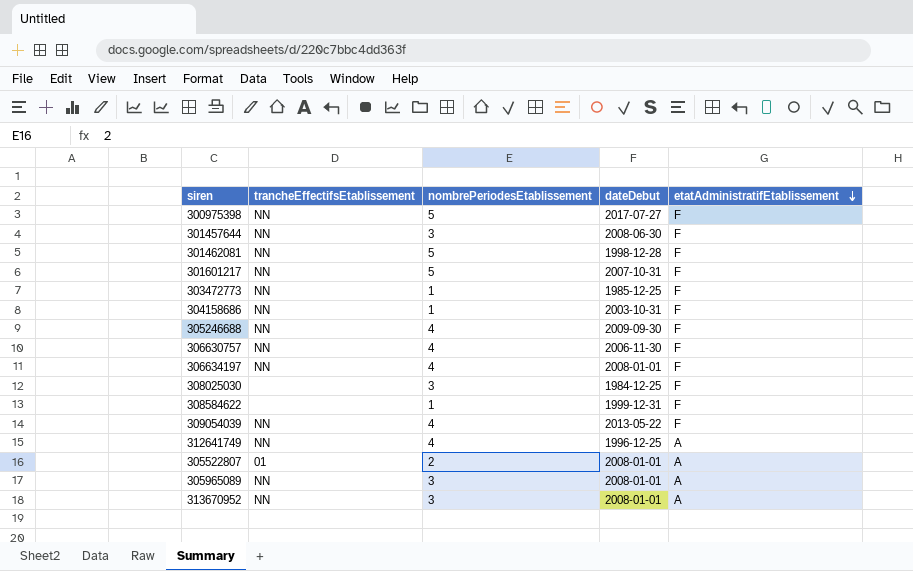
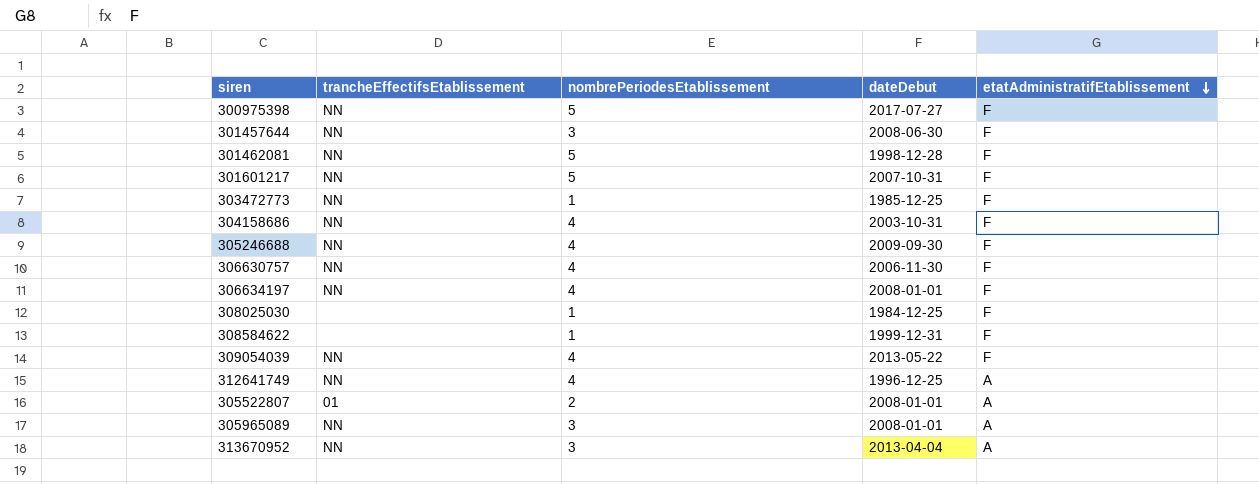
304158686 | nombrePeriodesEtablissement: 1 -> 4
308025030 | nombrePeriodesEtablissement: 3 -> 1
313670952 | dateDebut: 2008-01-01 -> 2013-04-04

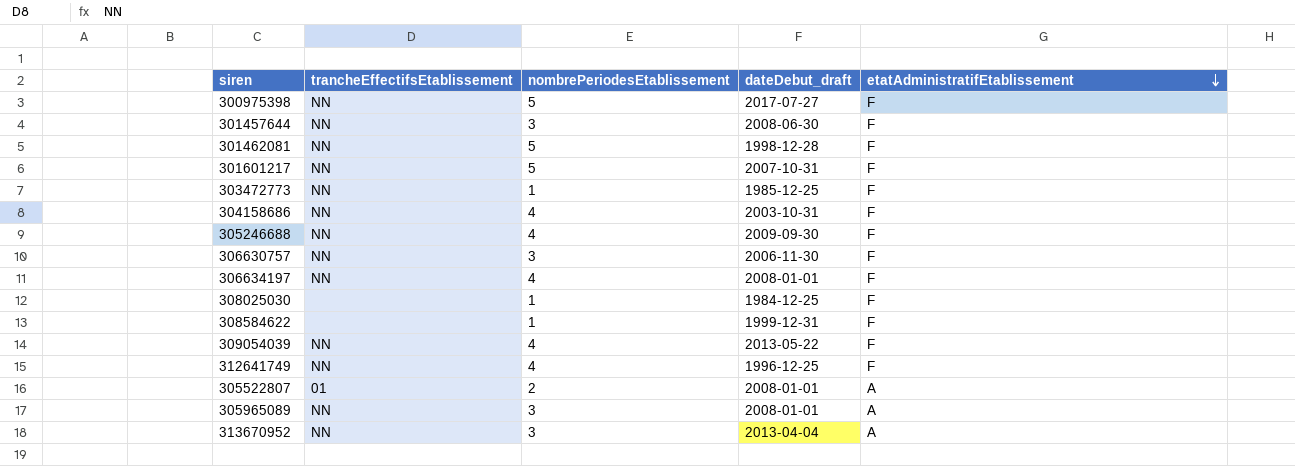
column name: dateDebut -> dateDebut_draft
306630757 | nombrePeriodesEtablissement: 4 -> 3
312641749 | etatAdministratifEtablissement: A -> F

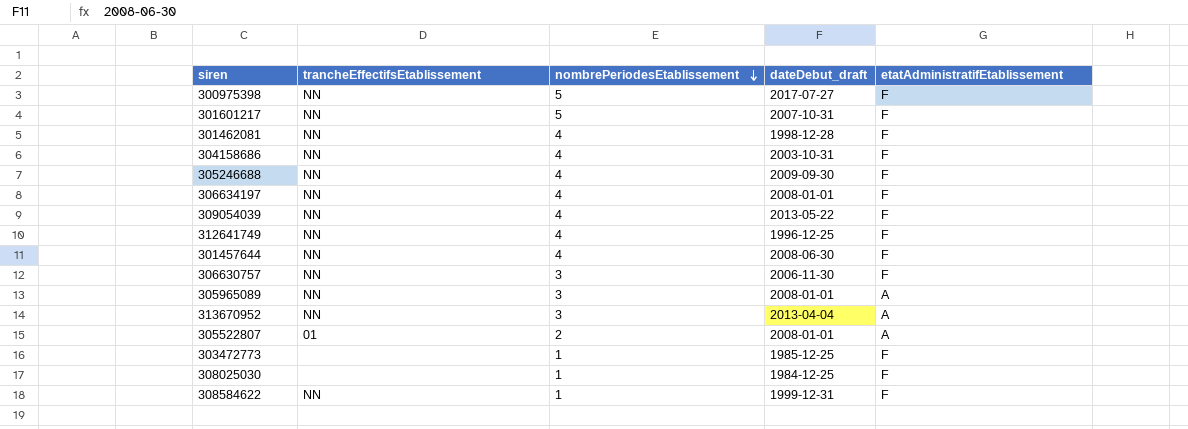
row order: etatAdministratifEtablissement descending -> nombrePeriodesEtablissement descending
301462081 | nombrePeriodesEtablissement: 5 -> 4
301457644 | nombrePeriodesEtablissement: 3 -> 4
303472773 | trancheEffectifsEtablissement: NN -> none
308584622 | trancheEffectifsEtablissement: none -> NN

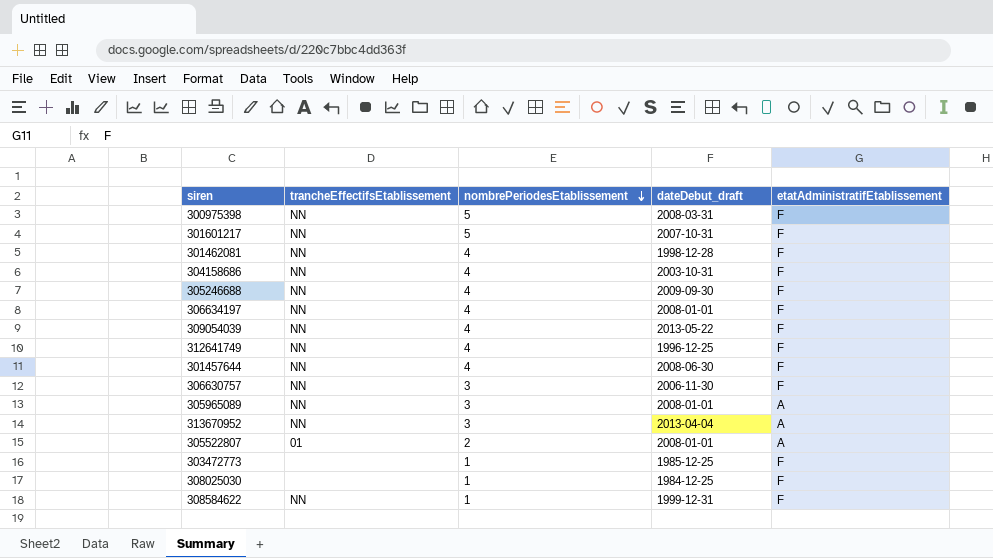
300975398 | dateDebut_draft: 2017-07-27 -> 2008-03-31

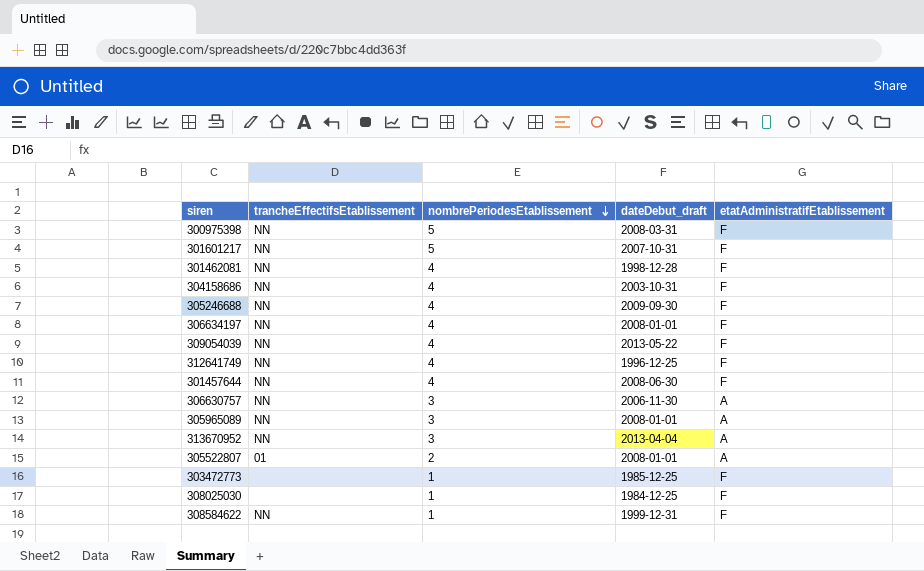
306630757 | etatAdministratifEtablissement: F -> A

